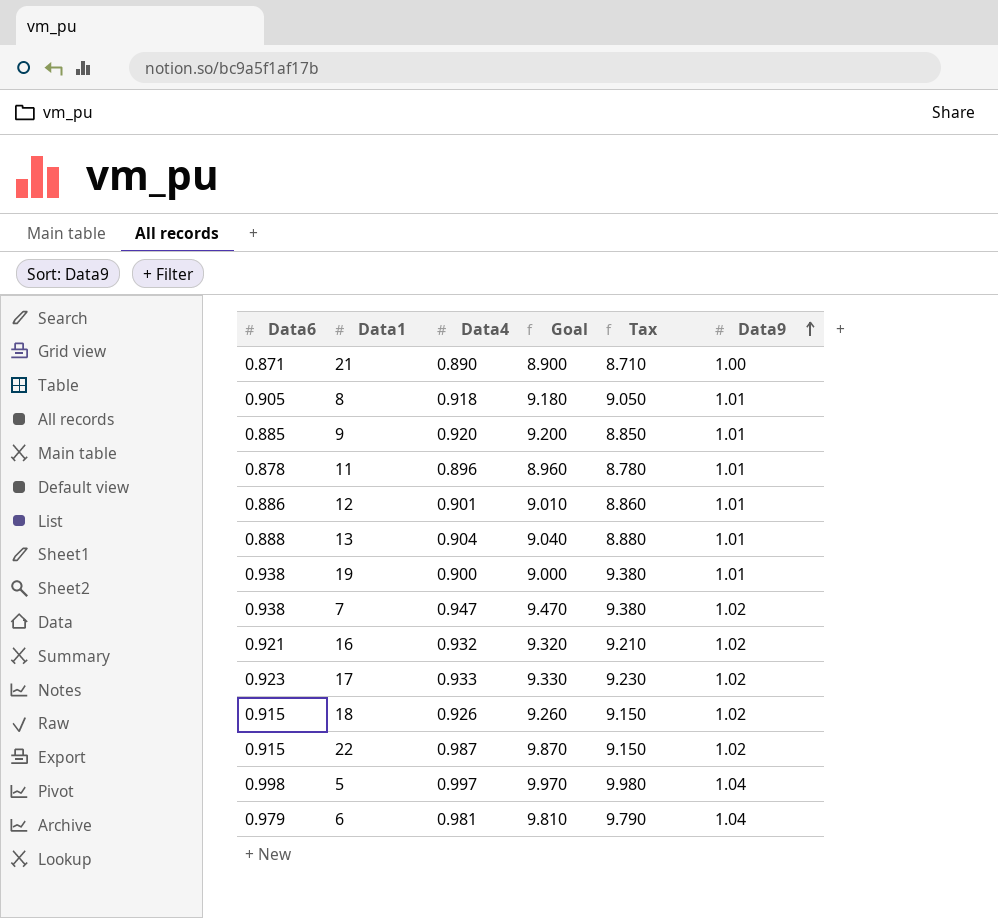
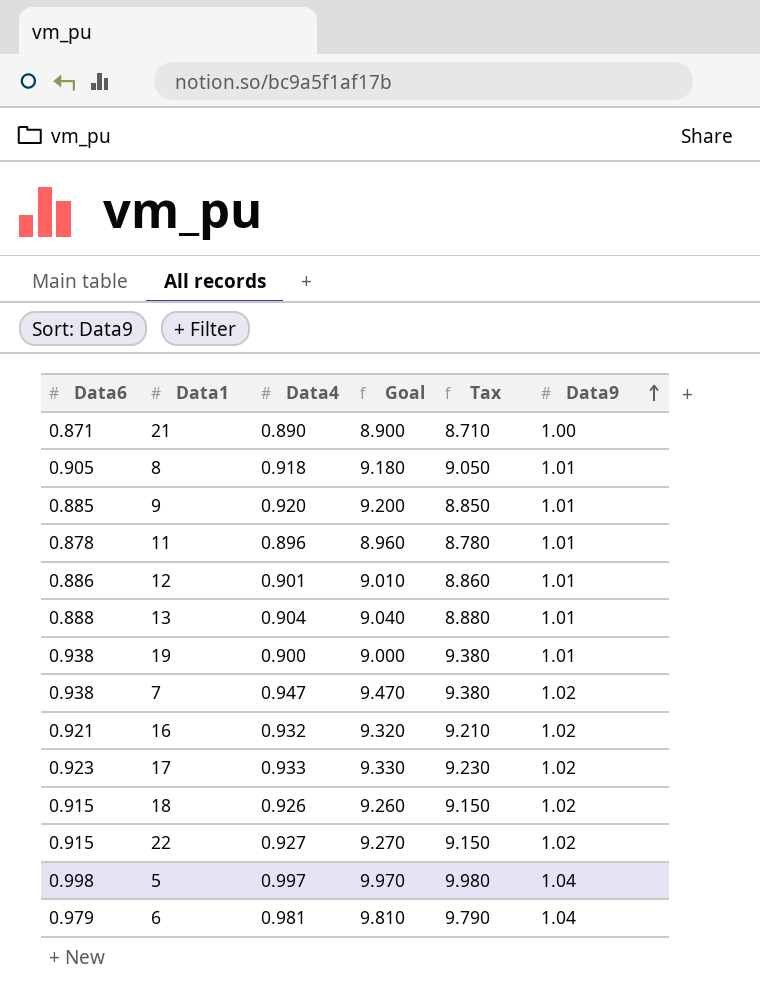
22 | Data4: 0.987 -> 0.927
22 | Goal: 9.870 -> 9.270

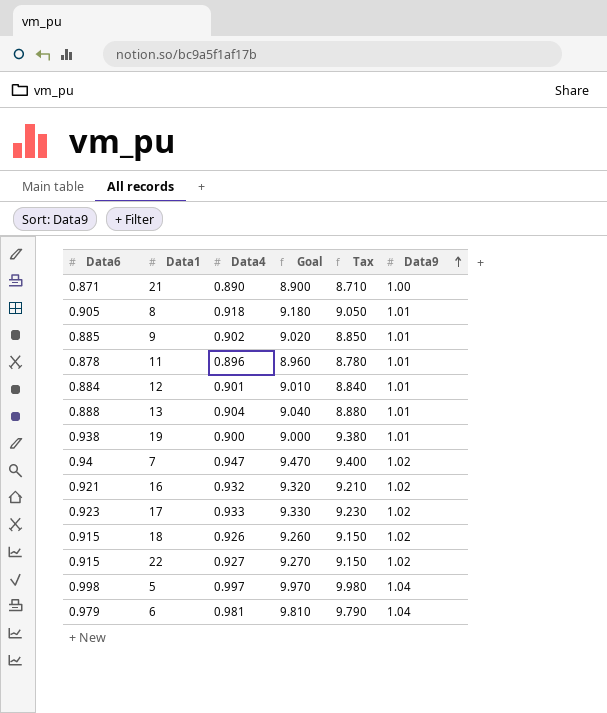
9 | Data4: 0.920 -> 0.902
9 | Goal: 9.200 -> 9.020
12 | Data6: 0.886 -> 0.884
12 | Tax: 8.860 -> 8.840
7 | Data6: 0.938 -> 0.94
7 | Tax: 9.380 -> 9.400

